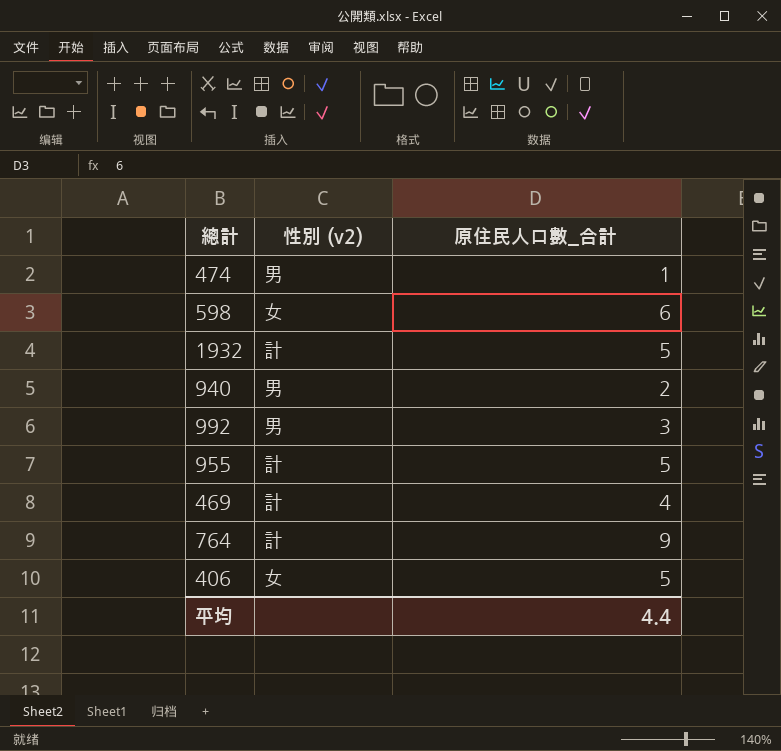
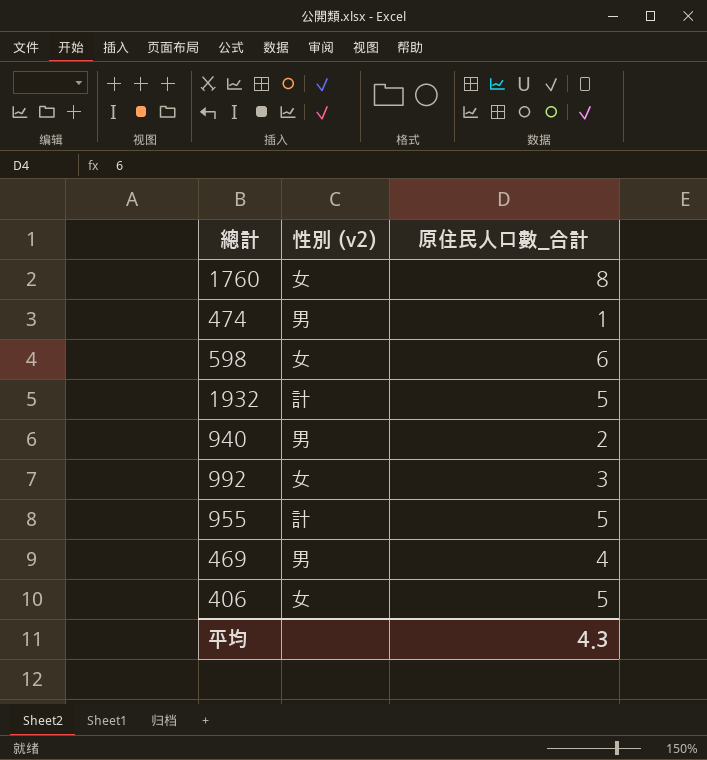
row 764: 計 | 9 -> none
row 1760: none -> 女 | 8
992 | 性別 (v2): 男 -> 女
469 | 性別 (v2): 計 -> 男
平均 | 原住民人口數_合計: 4.4 -> 4.3

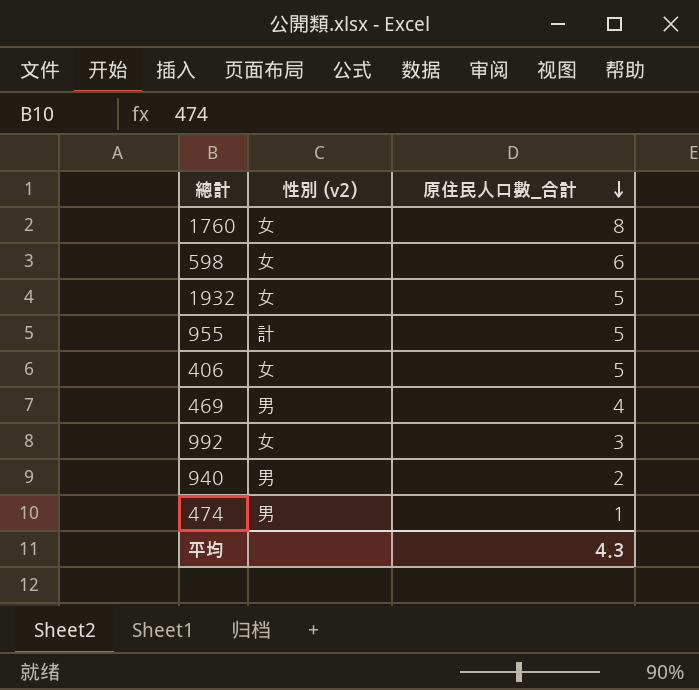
row order: none -> 原住民人口數_合計 descending
1932 | 性別 (v2): 計 -> 女

